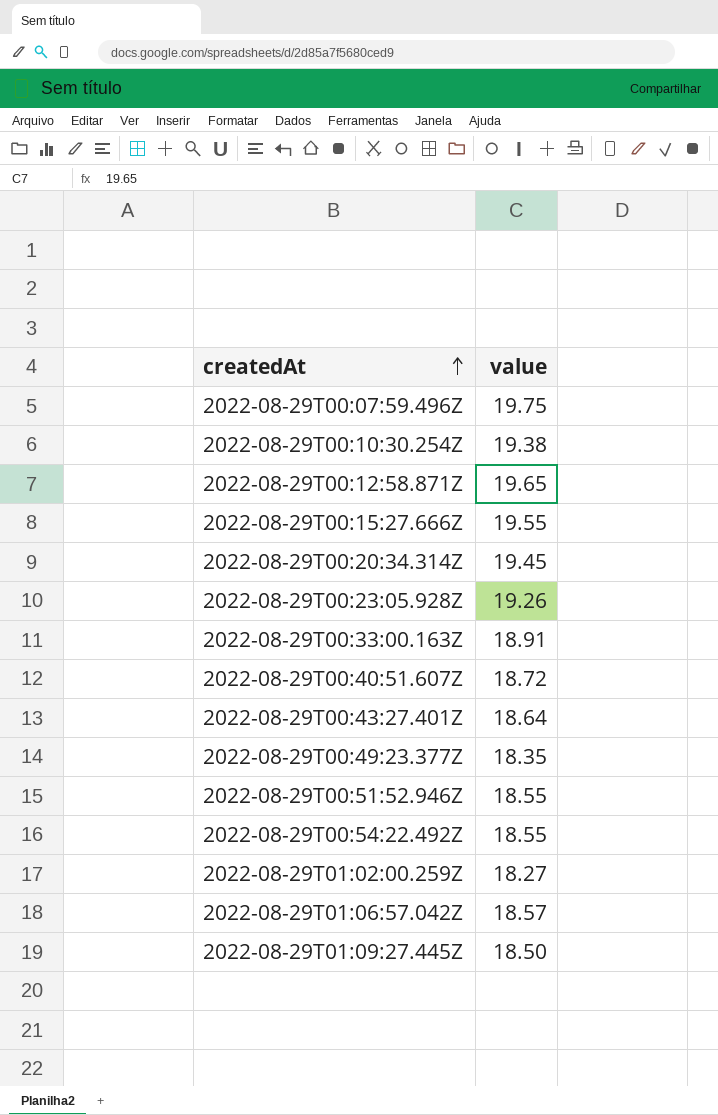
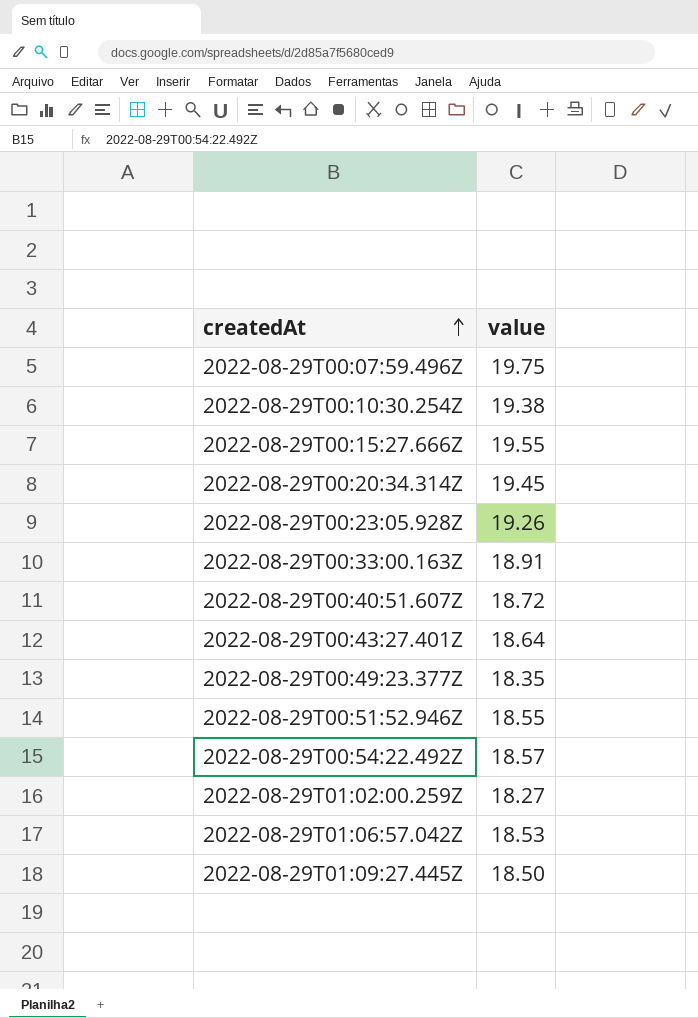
row 2022-08-29T00:12:58.871Z: 19.65 -> none
2022-08-29T00:54:22.492Z | value: 18.55 -> 18.57
2022-08-29T01:06:57.042Z | value: 18.57 -> 18.53

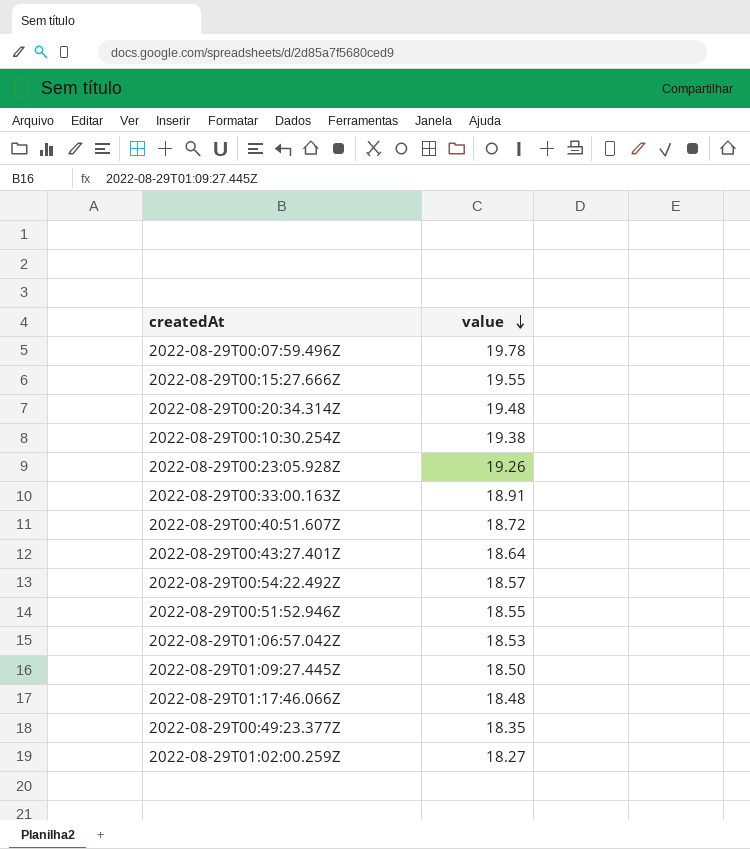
row order: createdAt ascending -> value descending
2022-08-29T00:07:59.496Z | value: 19.75 -> 19.78
2022-08-29T00:20:34.314Z | value: 19.45 -> 19.48
row 2022-08-29T01:17:46.066Z: none -> 18.48

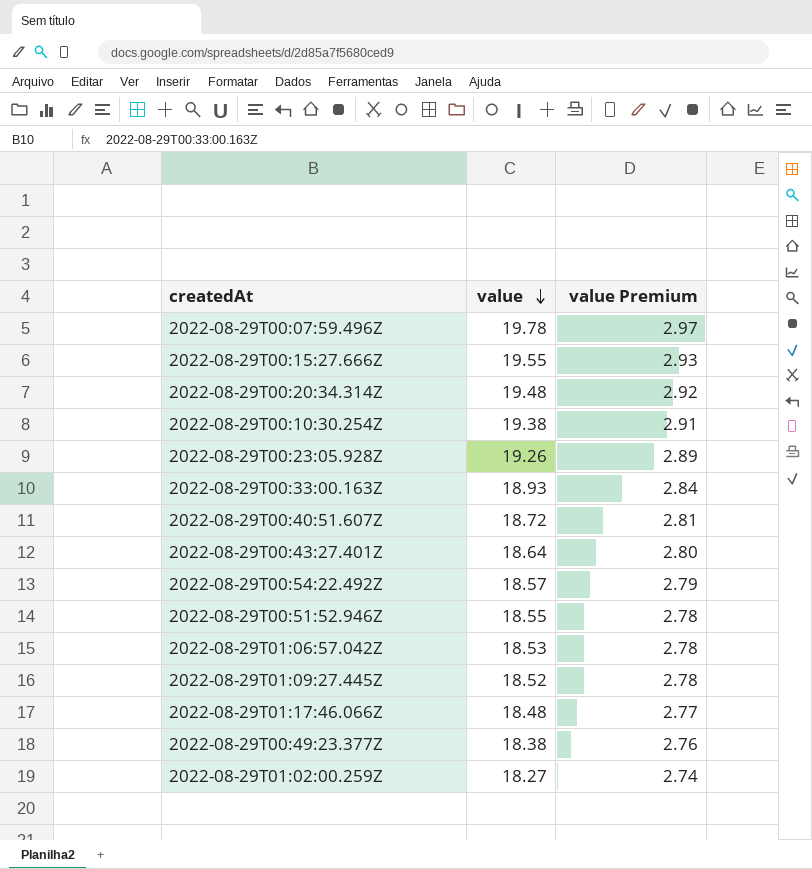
column value Premium | formula: none -> [value] * 0.15
2022-08-29T00:33:00.163Z | value: 18.91 -> 18.93
2022-08-29T01:09:27.445Z | value: 18.50 -> 18.52
2022-08-29T00:49:23.377Z | value: 18.35 -> 18.38

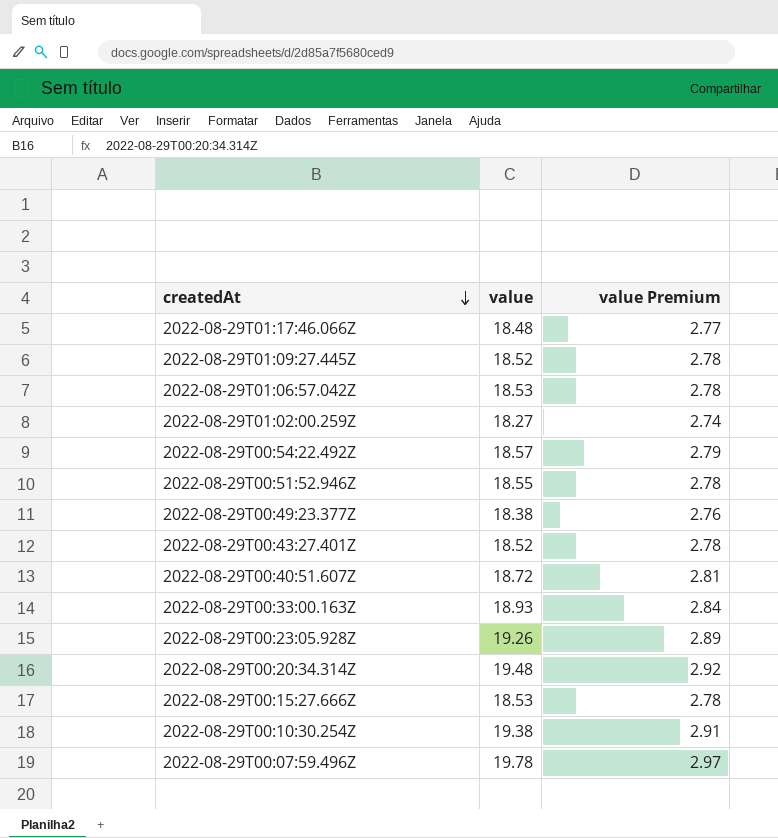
row order: value descending -> createdAt descending
2022-08-29T00:43:27.401Z | value: 18.64 -> 18.52
2022-08-29T00:43:27.401Z | value Premium: 2.80 -> 2.78
2022-08-29T00:15:27.666Z | value: 19.55 -> 18.53
2022-08-29T00:15:27.666Z | value Premium: 2.93 -> 2.78

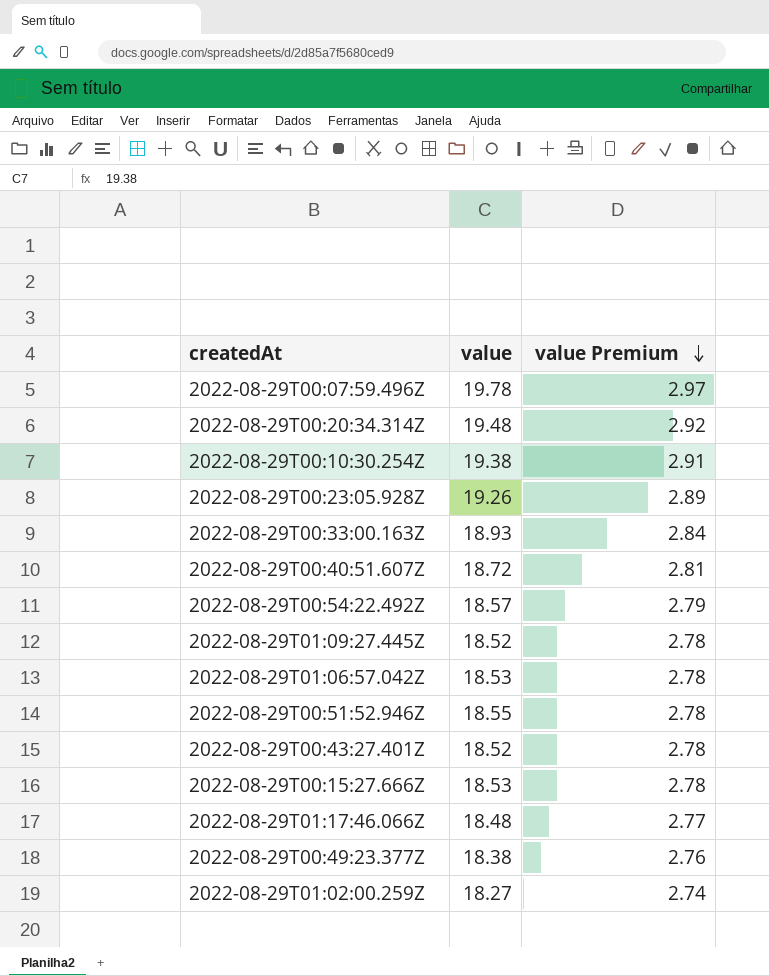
row order: createdAt descending -> value Premium descending

